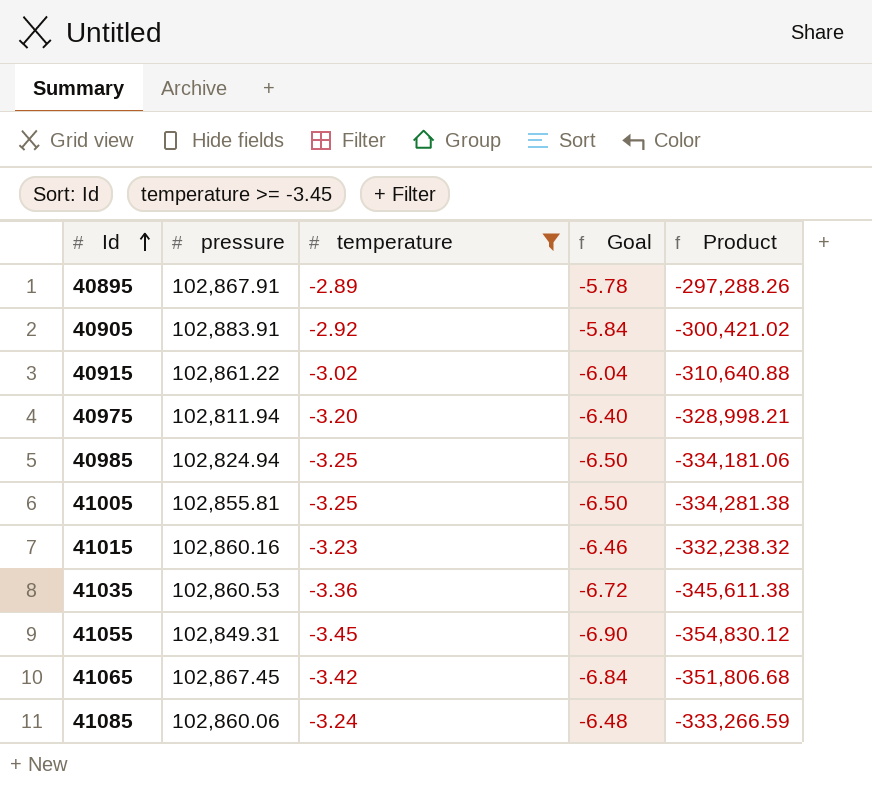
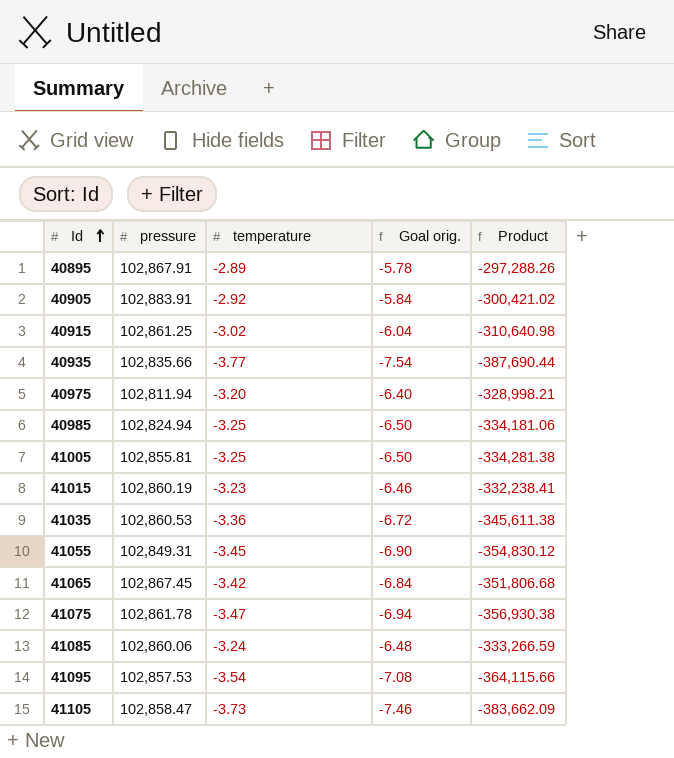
filter: temperature >= -3.45 -> none
column name: Goal -> Goal orig.
40915 | pressure: 102,861.22 -> 102,861.25
40915 | Product: -310,640.88 -> -310,640.98
41015 | pressure: 102,860.16 -> 102,860.19
41015 | Product: -332,238.32 -> -332,238.41

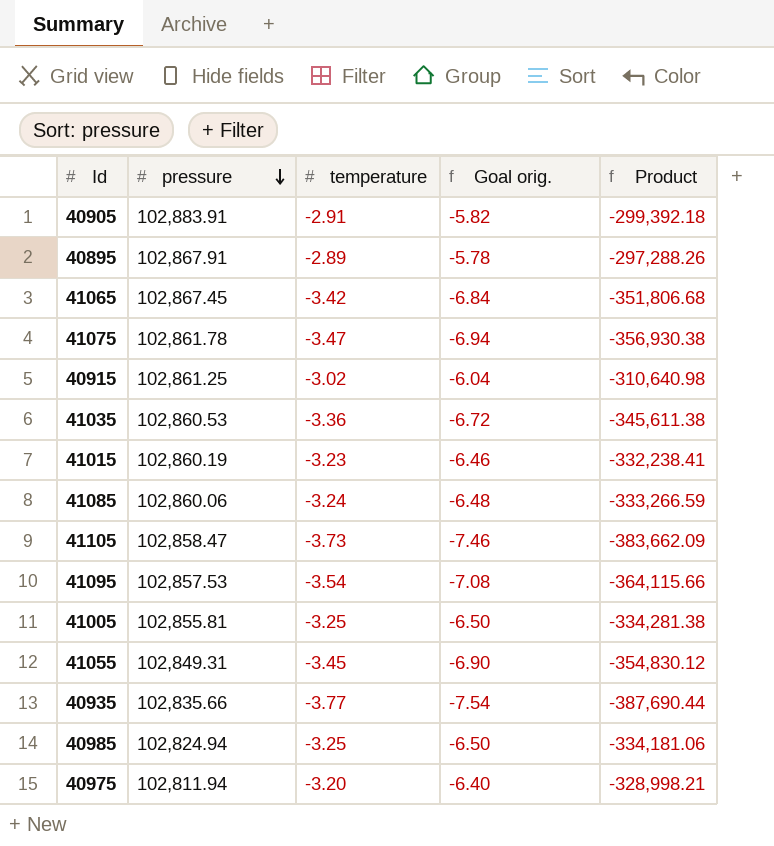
row order: Id ascending -> pressure descending
40905 | temperature: -2.92 -> -2.91
40905 | Goal orig.: -5.84 -> -5.82
40905 | Product: -300,421.02 -> -299,392.18

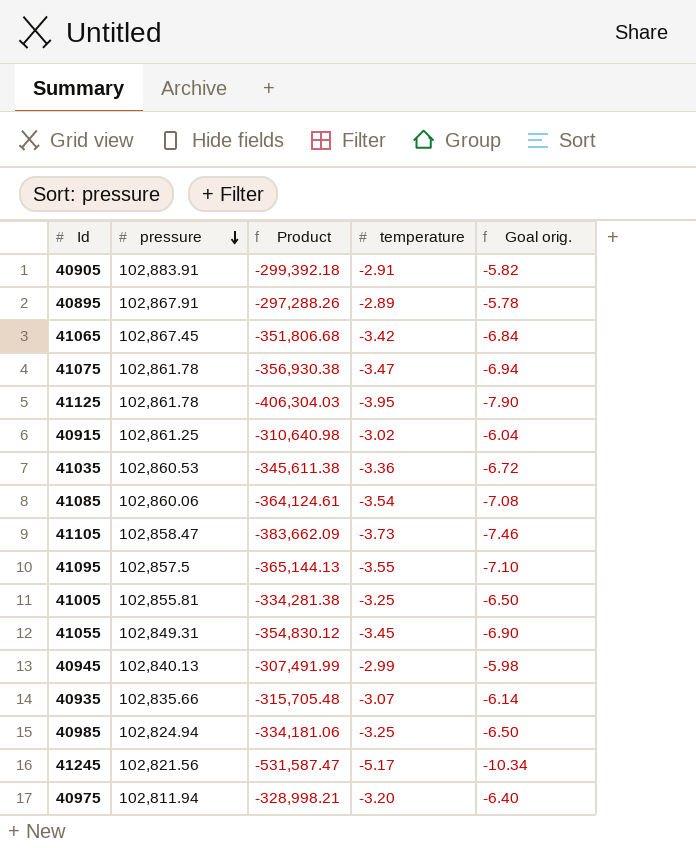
column Product | position: 5 -> 3
row 41015: 102,860.19 | -3.23 | -6.46 | -332,238.41 -> none
row 41125: none -> 102,861.78 | -406,304.03 | -3.95 | -7.90
41085 | Product: -333,266.59 -> -364,124.61
41085 | temperature: -3.24 -> -3.54
41085 | Goal orig.: -6.48 -> -7.08
41095 | pressure: 102,857.53 -> 102,857.5
41095 | Product: -364,115.66 -> -365,144.13
41095 | temperature: -3.54 -> -3.55
41095 | Goal orig.: -7.08 -> -7.10
row 40945: none -> 102,840.13 | -307,491.99 | -2.99 | -5.98
40935 | Product: -387,690.44 -> -315,705.48
40935 | temperature: -3.77 -> -3.07
40935 | Goal orig.: -7.54 -> -6.14
row 41245: none -> 102,821.56 | -531,587.47 | -5.17 | -10.34

